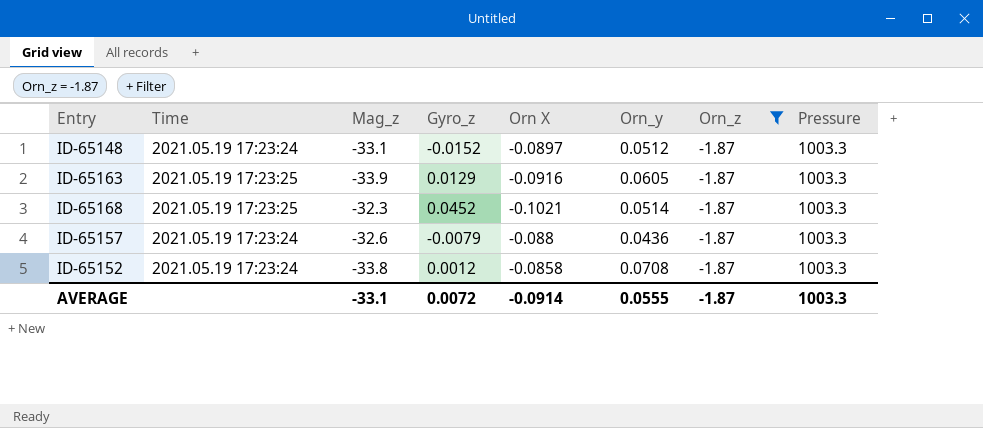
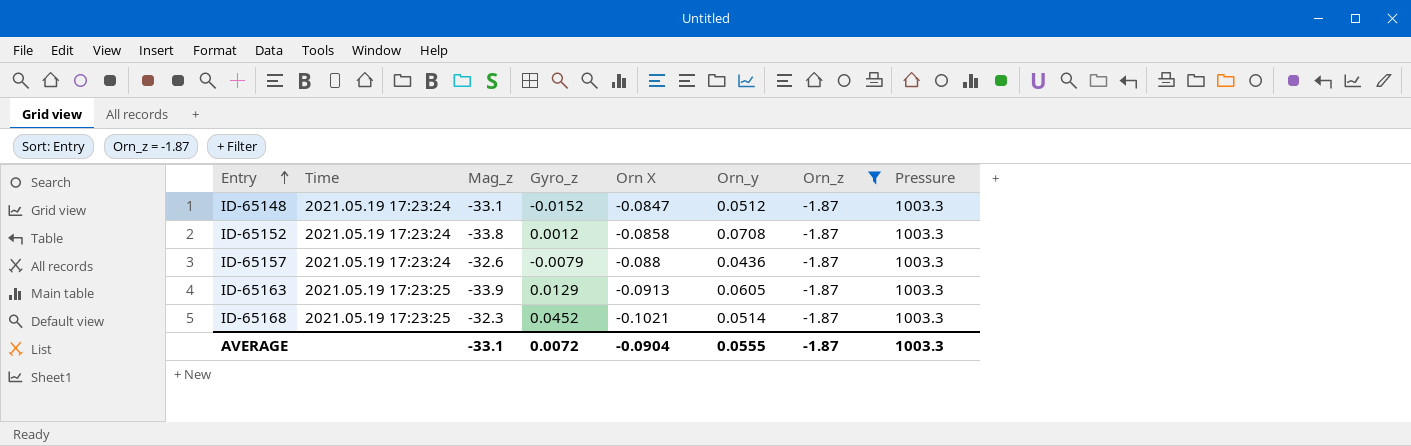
row order: none -> Entry ascending
ID-65148 | Orn X: -0.0897 -> -0.0847
ID-65163 | Orn X: -0.0916 -> -0.0913
AVERAGE | Orn X: -0.0914 -> -0.0904

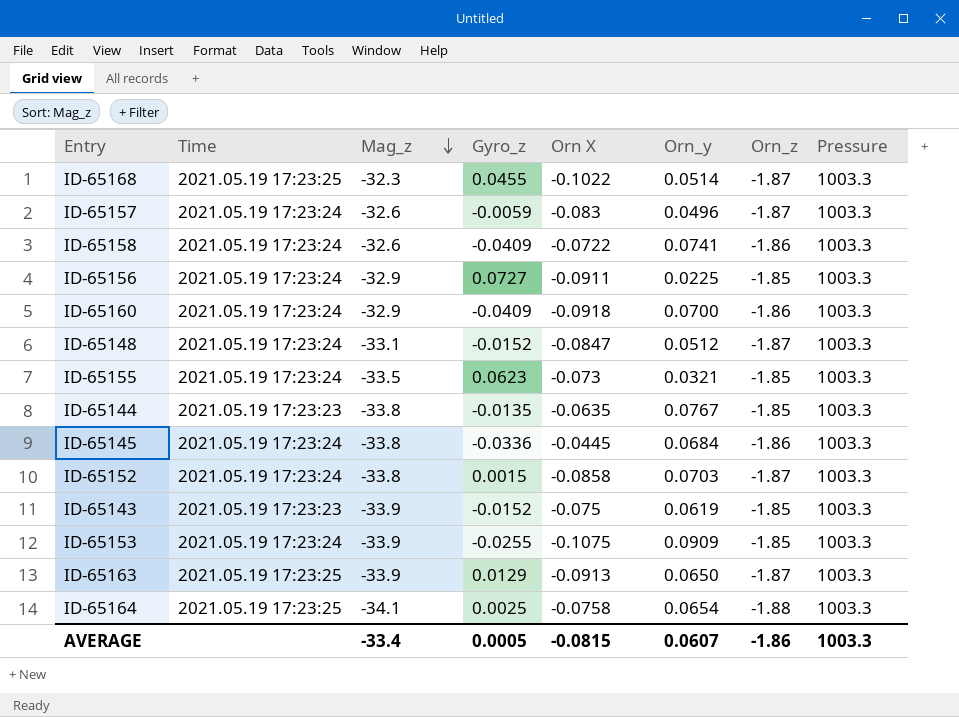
filter: Orn_z = -1.87 -> none
row order: Entry ascending -> Mag_z descending
ID-65168 | Gyro_z: 0.0452 -> 0.0455
ID-65168 | Orn X: -0.1021 -> -0.1022
ID-65157 | Gyro_z: -0.0079 -> -0.0059
ID-65157 | Orn X: -0.088 -> -0.083
ID-65157 | Orn_y: 0.0436 -> 0.0496
ID-65152 | Gyro_z: 0.0012 -> 0.0015
ID-65152 | Orn_y: 0.0708 -> 0.0703
ID-65163 | Orn_y: 0.0605 -> 0.0650
AVERAGE | Mag_z: -33.1 -> -33.4
AVERAGE | Gyro_z: 0.0072 -> 0.0005
AVERAGE | Orn X: -0.0904 -> -0.0815
AVERAGE | Orn_y: 0.0555 -> 0.0607
AVERAGE | Orn_z: -1.87 -> -1.86

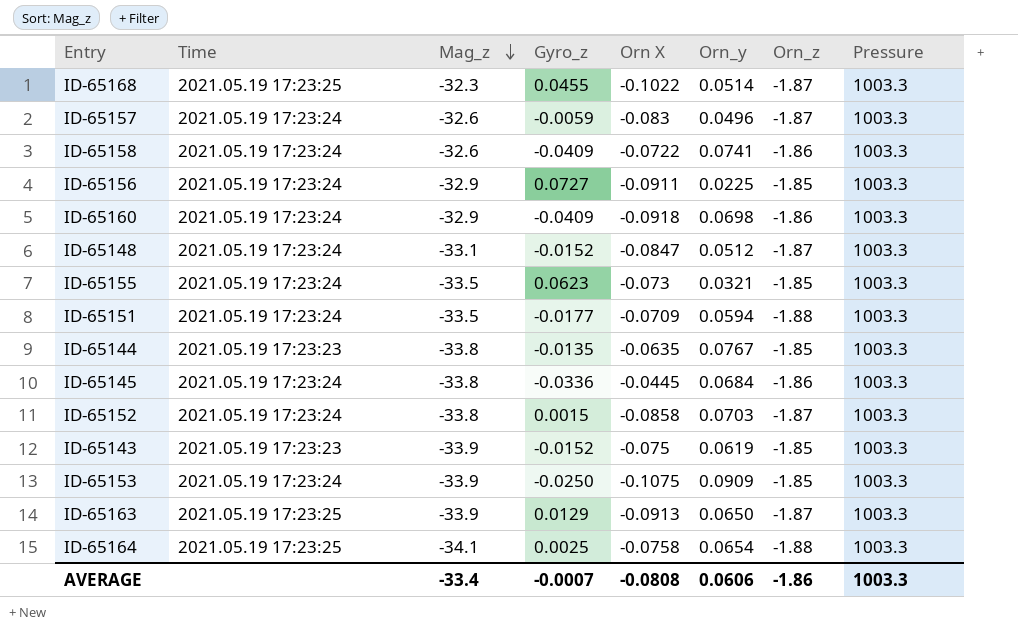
ID-65160 | Orn_y: 0.0700 -> 0.0698
row ID-65151: none -> 2021.05.19 17:23:24 | -33.5 | -0.0177 | -0.0709 | 0.0594 | -1.88 | 1003.3
ID-65153 | Gyro_z: -0.0255 -> -0.0250
AVERAGE | Gyro_z: 0.0005 -> -0.0007
AVERAGE | Orn X: -0.0815 -> -0.0808
AVERAGE | Orn_y: 0.0607 -> 0.0606

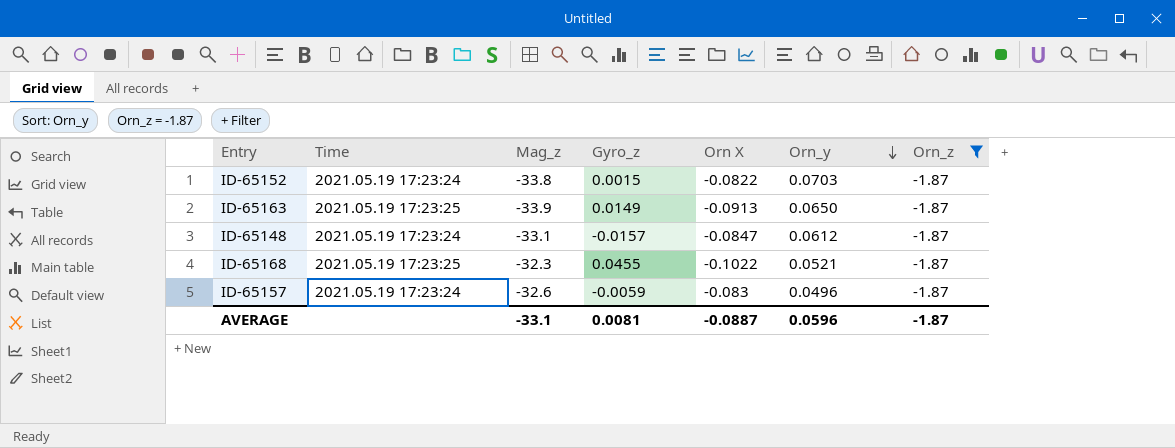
filter: none -> Orn_z = -1.87
row order: Mag_z descending -> Orn_y descending
column Pressure | position: 8 -> none
ID-65152 | Orn X: -0.0858 -> -0.0822
ID-65163 | Gyro_z: 0.0129 -> 0.0149
ID-65148 | Gyro_z: -0.0152 -> -0.0157
ID-65148 | Orn_y: 0.0512 -> 0.0612
ID-65168 | Orn_y: 0.0514 -> 0.0521
AVERAGE | Mag_z: -33.4 -> -33.1
AVERAGE | Gyro_z: -0.0007 -> 0.0081
AVERAGE | Orn X: -0.0808 -> -0.0887
AVERAGE | Orn_y: 0.0606 -> 0.0596
AVERAGE | Orn_z: -1.86 -> -1.87

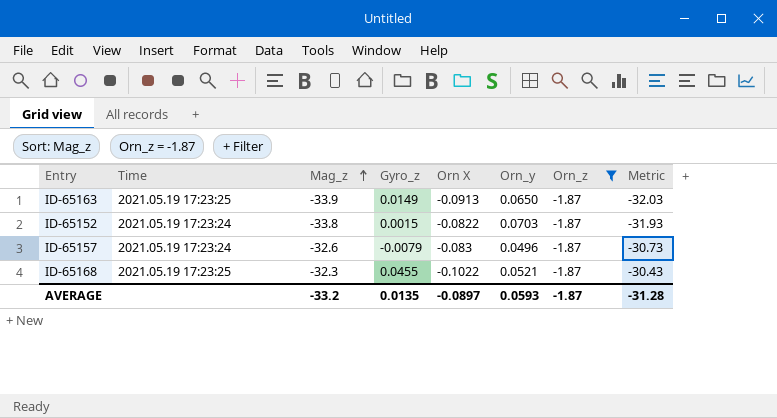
row order: Orn_y descending -> Mag_z ascending
column Metric | formula: none -> [Mag_z] - [Orn_z]
row ID-65148: 2021.05.19 17:23:24 | -33.1 | -0.0157 | -0.0847 | 0.0612 | -1.87 -> none
ID-65157 | Gyro_z: -0.0059 -> -0.0079
AVERAGE | Mag_z: -33.1 -> -33.2
AVERAGE | Gyro_z: 0.0081 -> 0.0135
AVERAGE | Orn X: -0.0887 -> -0.0897
AVERAGE | Orn_y: 0.0596 -> 0.0593

